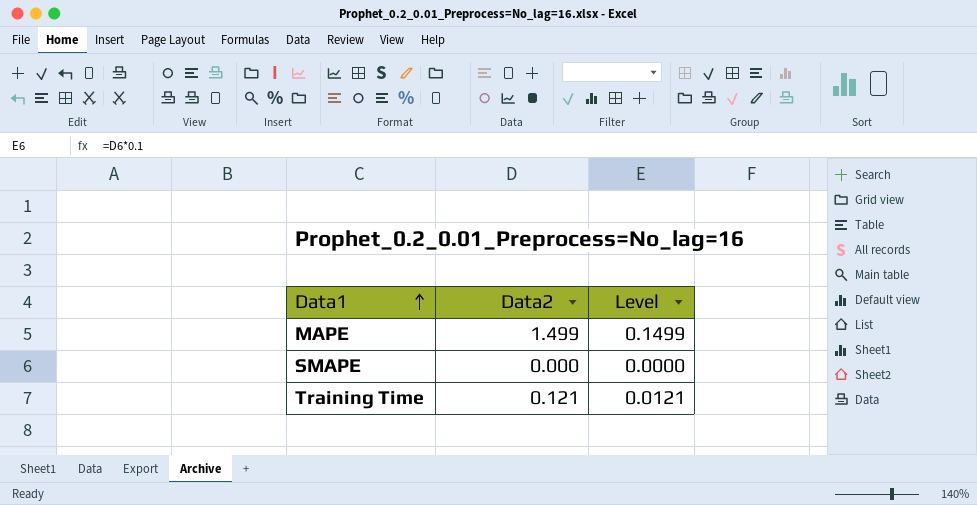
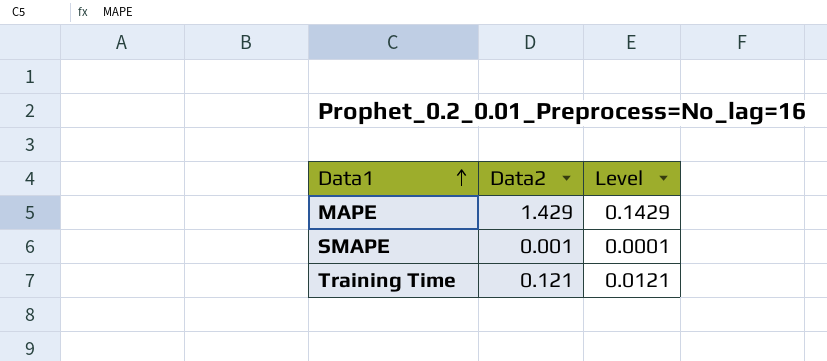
MAPE | Data2: 1.499 -> 1.429
MAPE | Level: 0.1499 -> 0.1429
SMAPE | Data2: 0.000 -> 0.001
SMAPE | Level: 0.0000 -> 0.0001

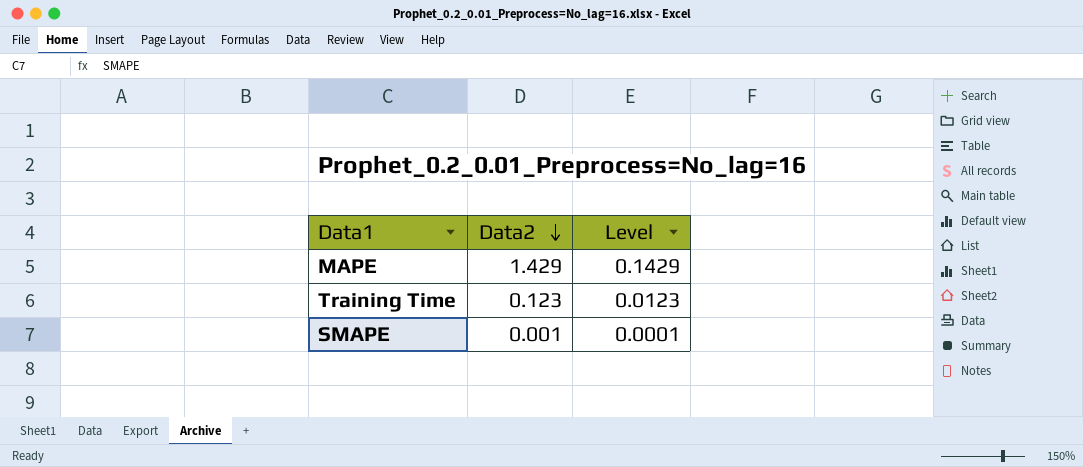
row order: Data1 ascending -> Data2 descending
Training Time | Data2: 0.121 -> 0.123
Training Time | Level: 0.0121 -> 0.0123

